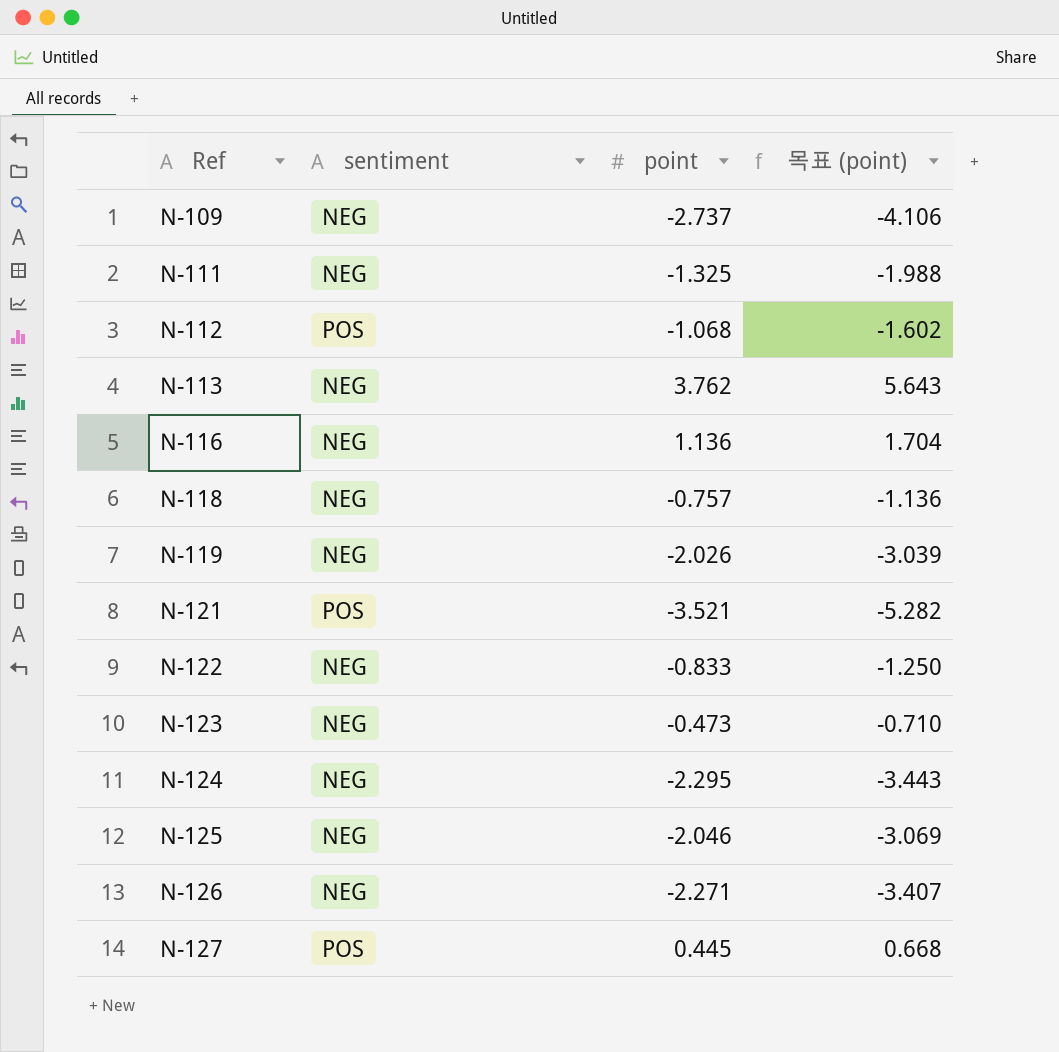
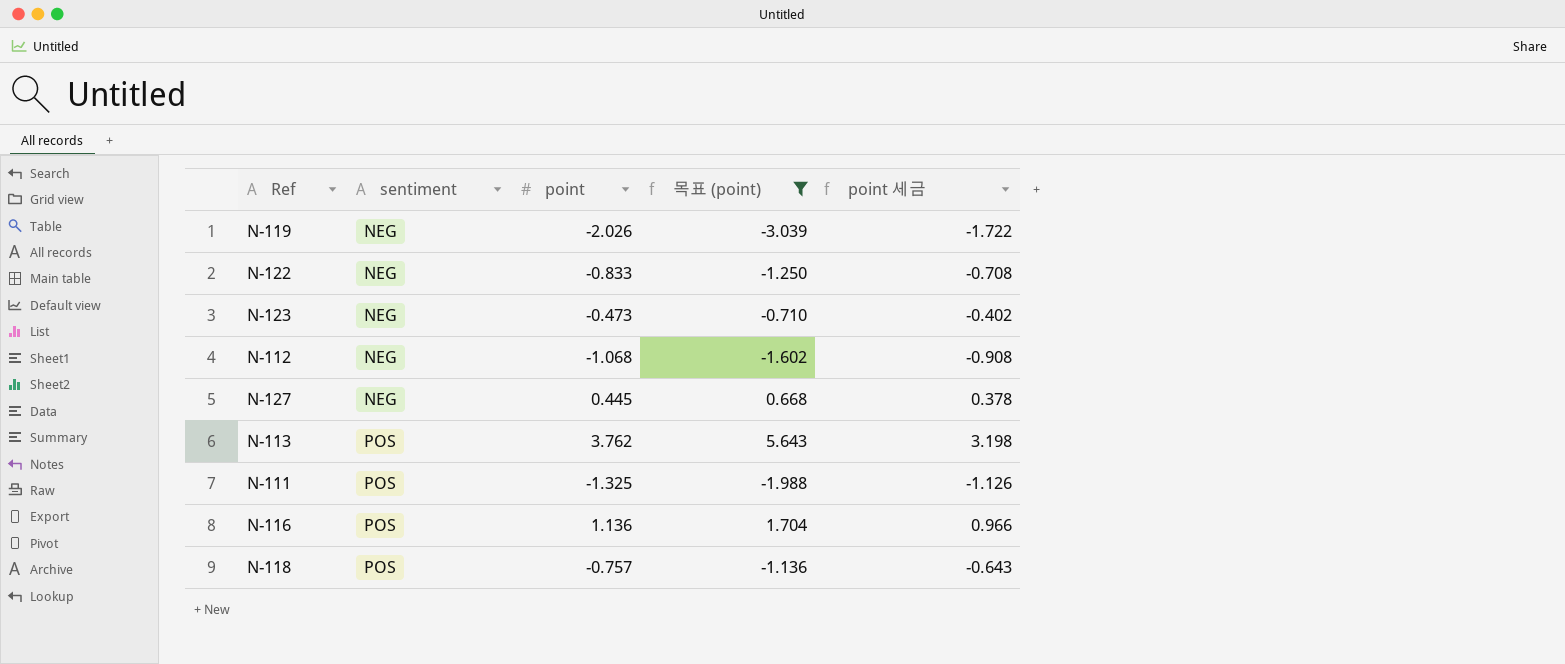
filter: none -> 목표 (point) >= -3.039
row order: Ref ascending -> sentiment ascending
column point 세금 | formula: none -> [point] * 0.85
N-112 | sentiment: POS -> NEG
N-127 | sentiment: POS -> NEG
N-113 | sentiment: NEG -> POS
N-111 | sentiment: NEG -> POS
N-116 | sentiment: NEG -> POS
N-118 | sentiment: NEG -> POS

